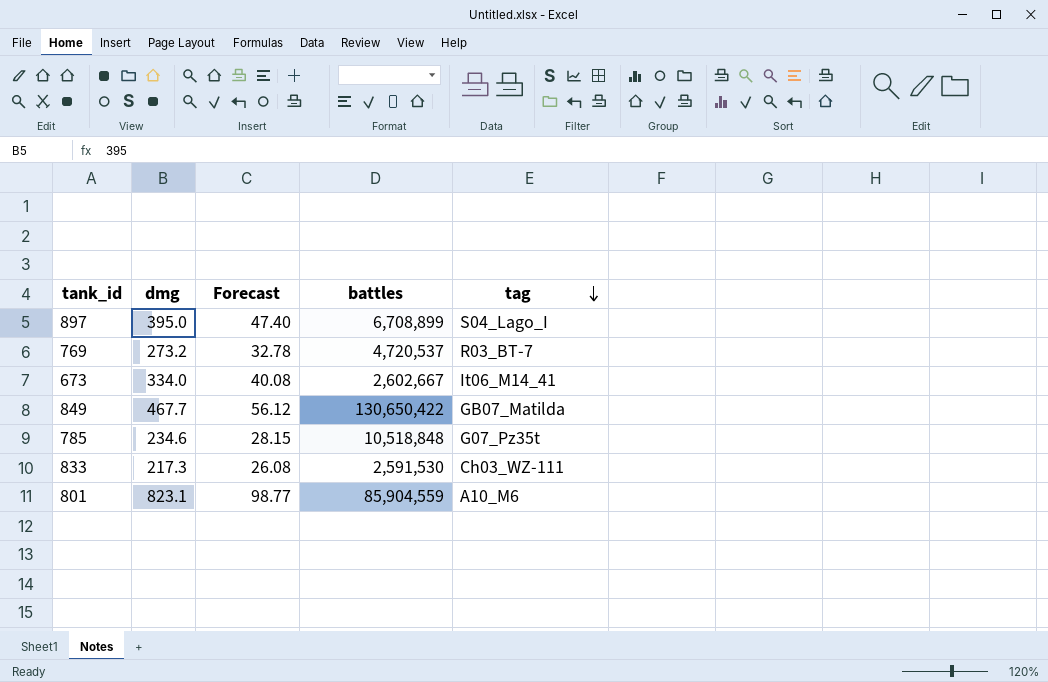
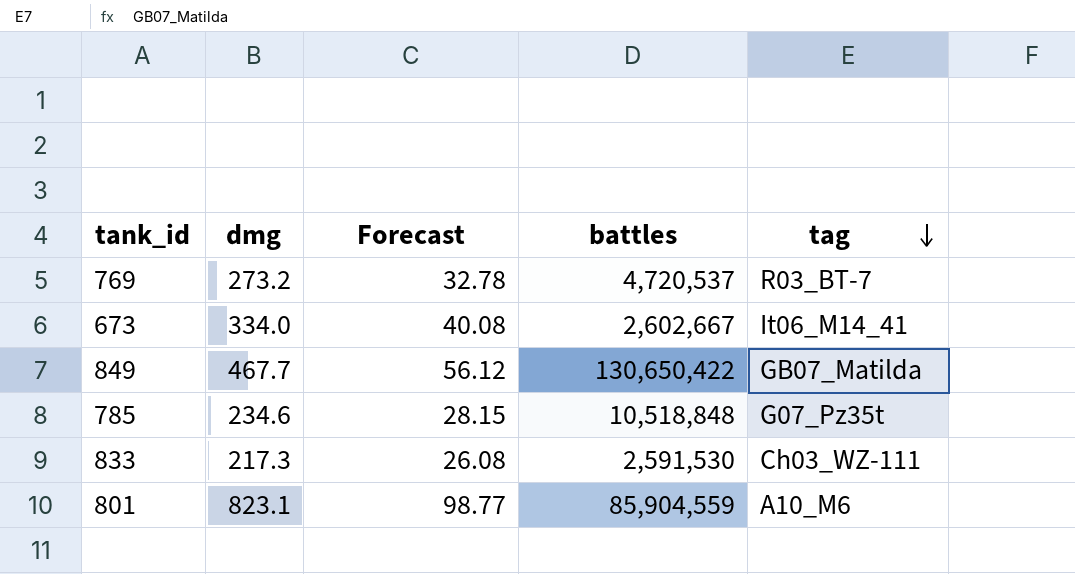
row 897: 395.0 | 47.40 | 6,708,899 | S04_Lago_I -> none

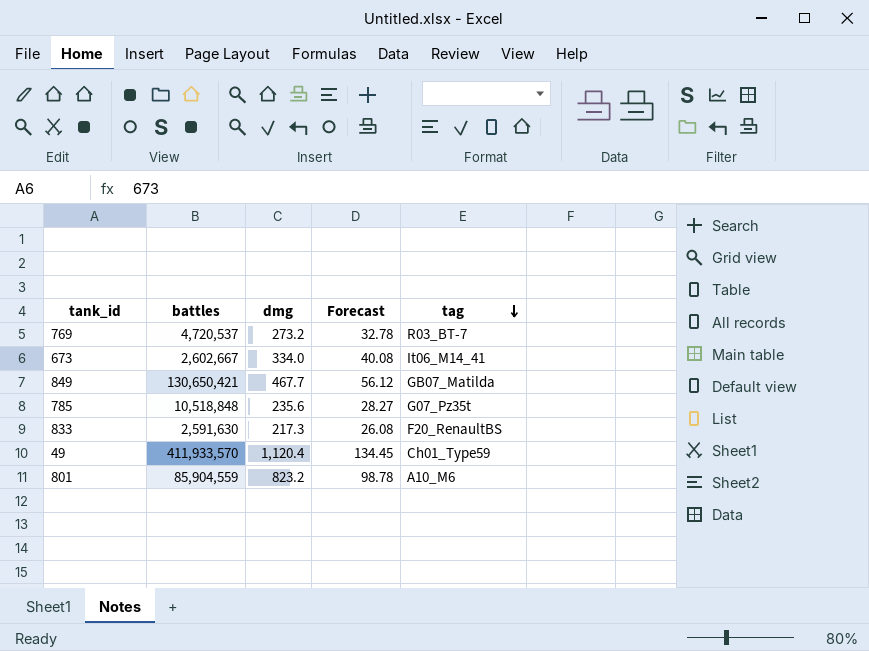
column battles | position: 4 -> 2
849 | battles: 130,650,422 -> 130,650,421
785 | dmg: 234.6 -> 235.6
785 | Forecast: 28.15 -> 28.27
833 | battles: 2,591,530 -> 2,591,630
833 | tag: Ch03_WZ-111 -> F20_RenaultBS
row 49: none -> 411,933,570 | 1,120.4 | 134.45 | Ch01_Type59
801 | dmg: 823.1 -> 823.2
801 | Forecast: 98.77 -> 98.78

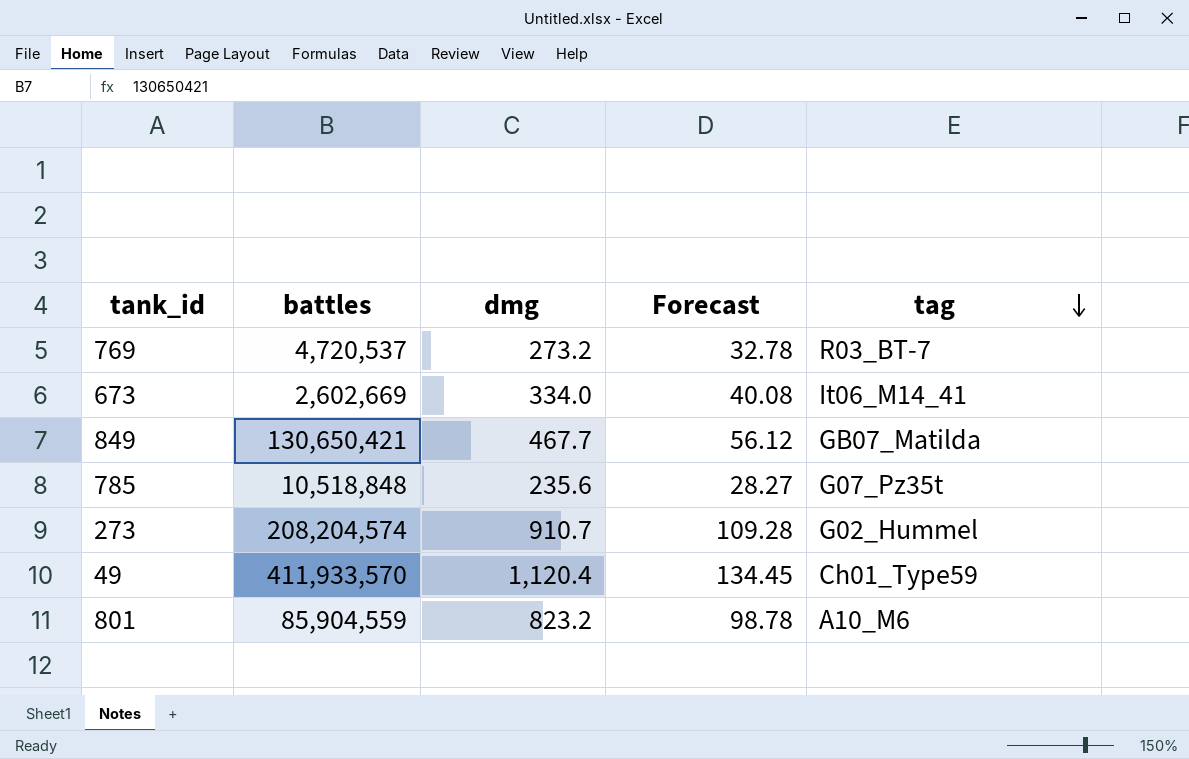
row 833: 2,591,630 | 217.3 | 26.08 | F20_RenaultBS -> none
673 | battles: 2,602,667 -> 2,602,669
row 273: none -> 208,204,574 | 910.7 | 109.28 | G02_Hummel

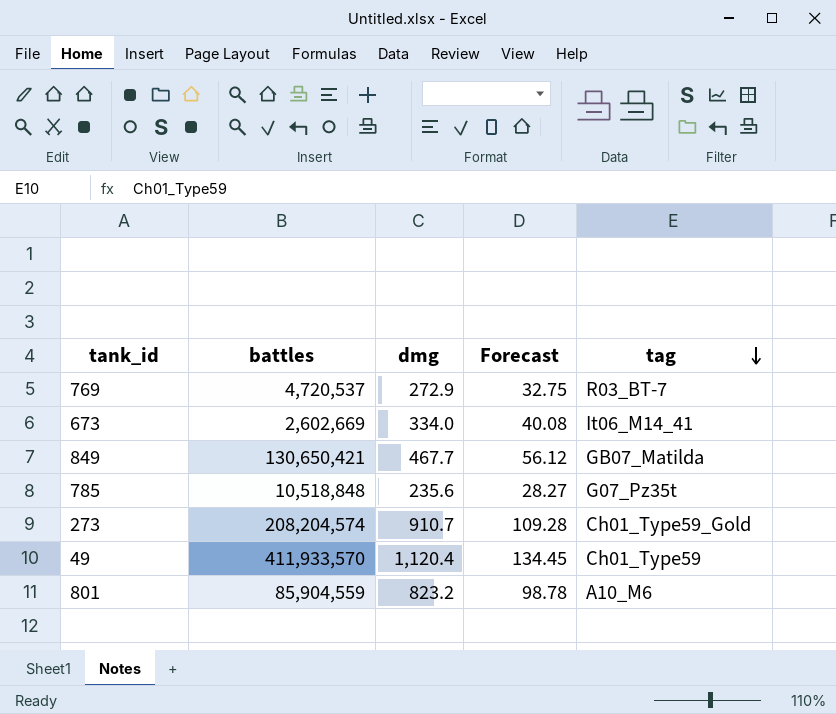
769 | dmg: 273.2 -> 272.9
769 | Forecast: 32.78 -> 32.75
273 | tag: G02_Hummel -> Ch01_Type59_Gold

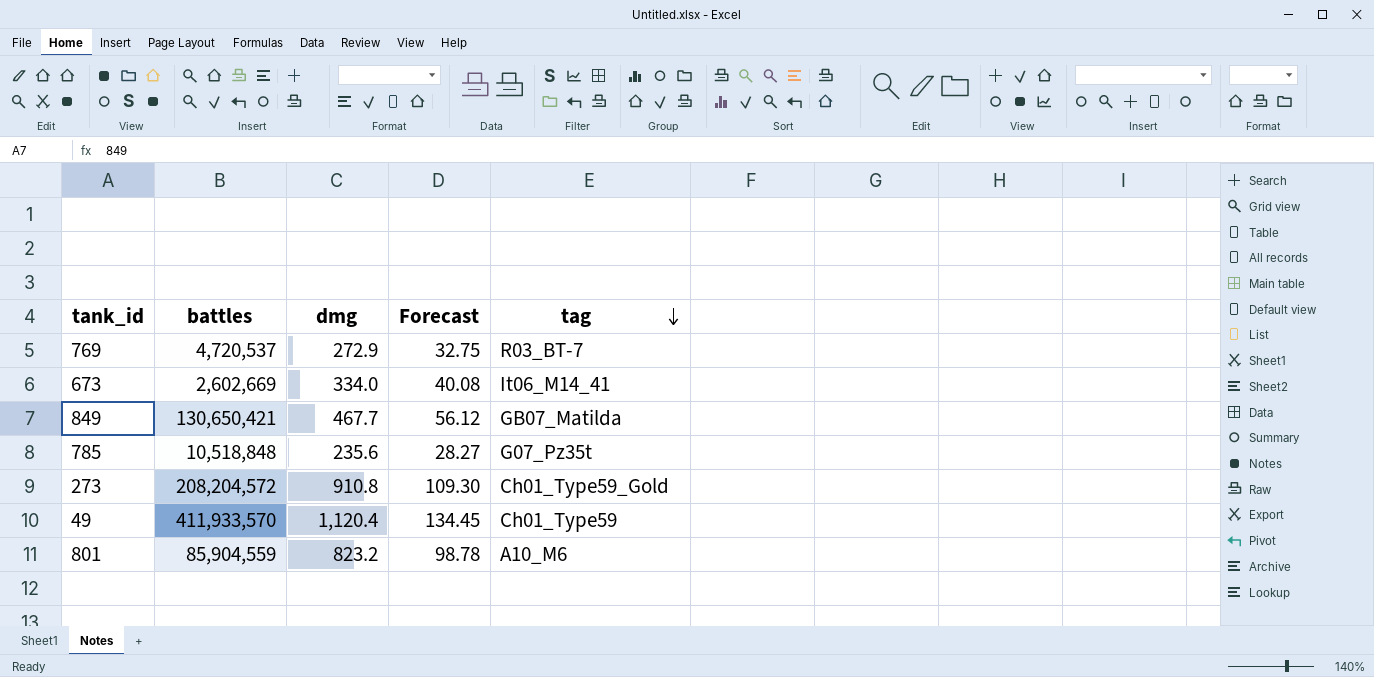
273 | battles: 208,204,574 -> 208,204,572
273 | dmg: 910.7 -> 910.8
273 | Forecast: 109.28 -> 109.30

